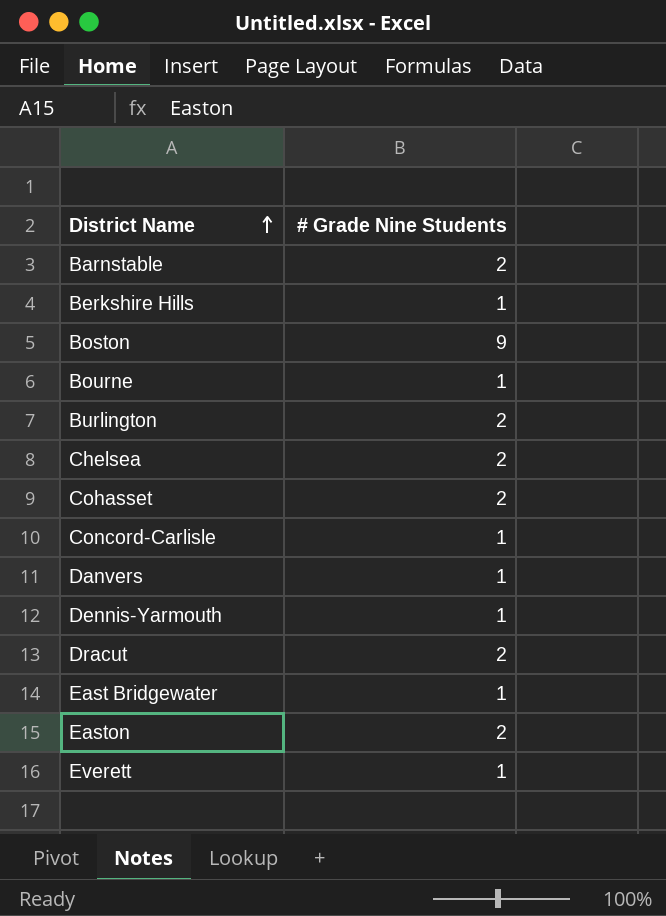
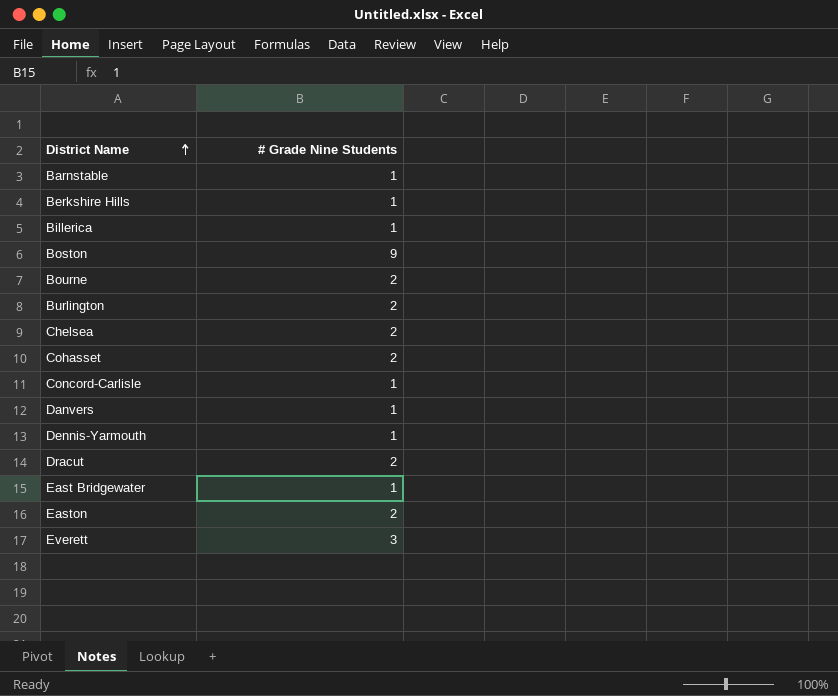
Barnstable | # Grade Nine Students: 2 -> 1
row Billerica: none -> 1
Bourne | # Grade Nine Students: 1 -> 2
Everett | # Grade Nine Students: 1 -> 3

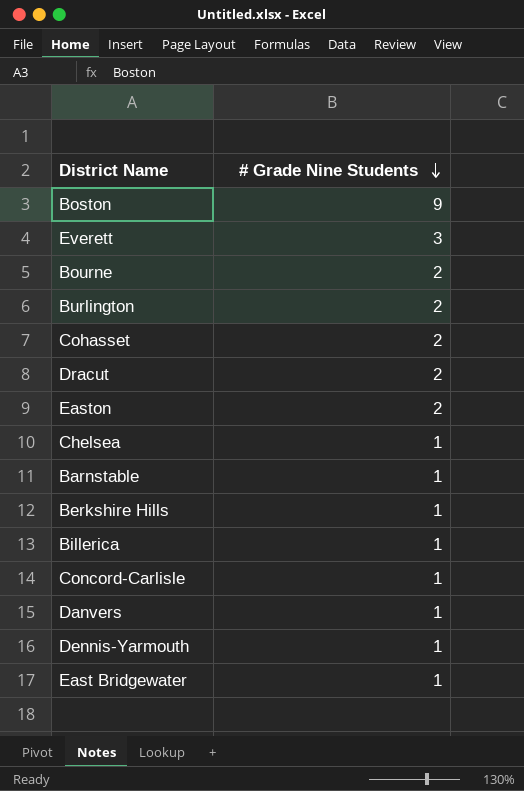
row order: District Name ascending -> # Grade Nine Students descending
Chelsea | # Grade Nine Students: 2 -> 1

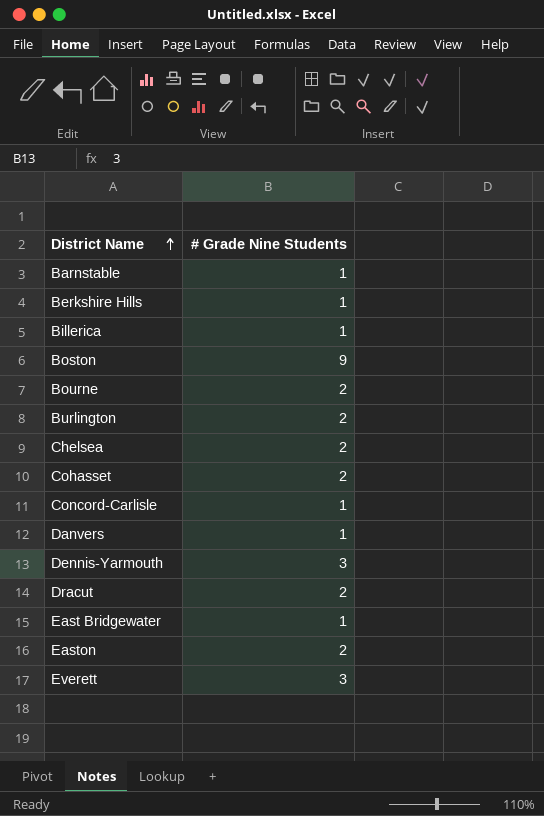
row order: # Grade Nine Students descending -> District Name ascending
Chelsea | # Grade Nine Students: 1 -> 2
Dennis-Yarmouth | # Grade Nine Students: 1 -> 3

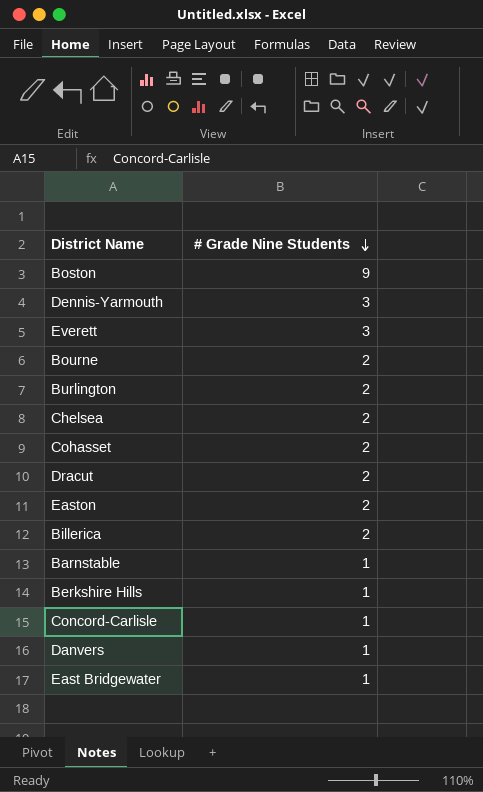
row order: District Name ascending -> # Grade Nine Students descending
Billerica | # Grade Nine Students: 1 -> 2

